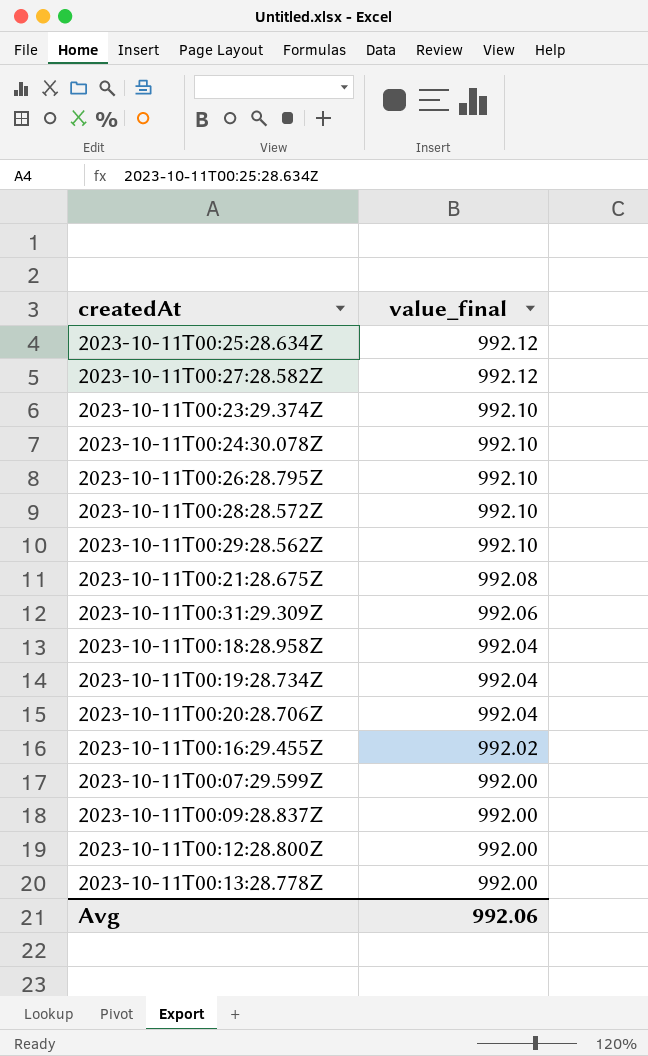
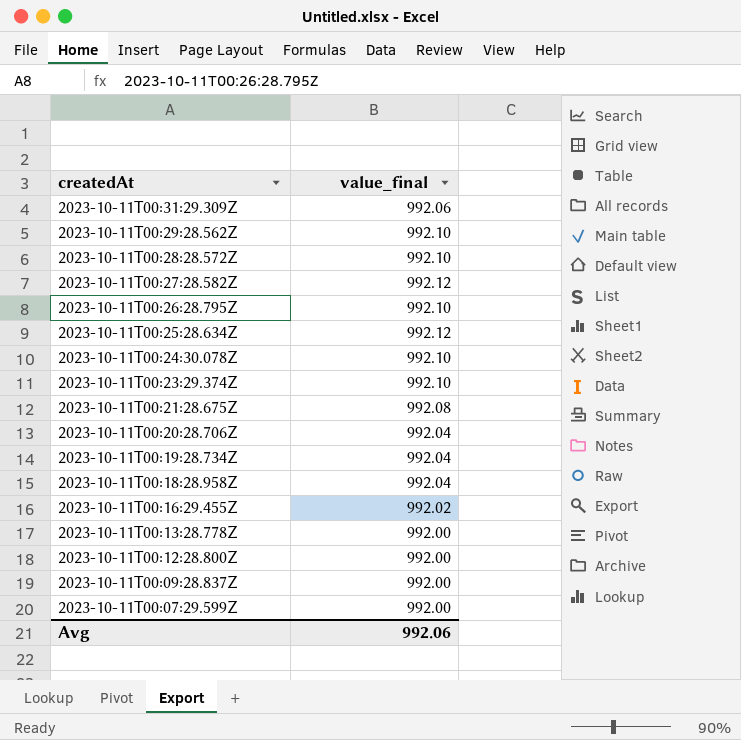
row order: value_final descending -> createdAt descending

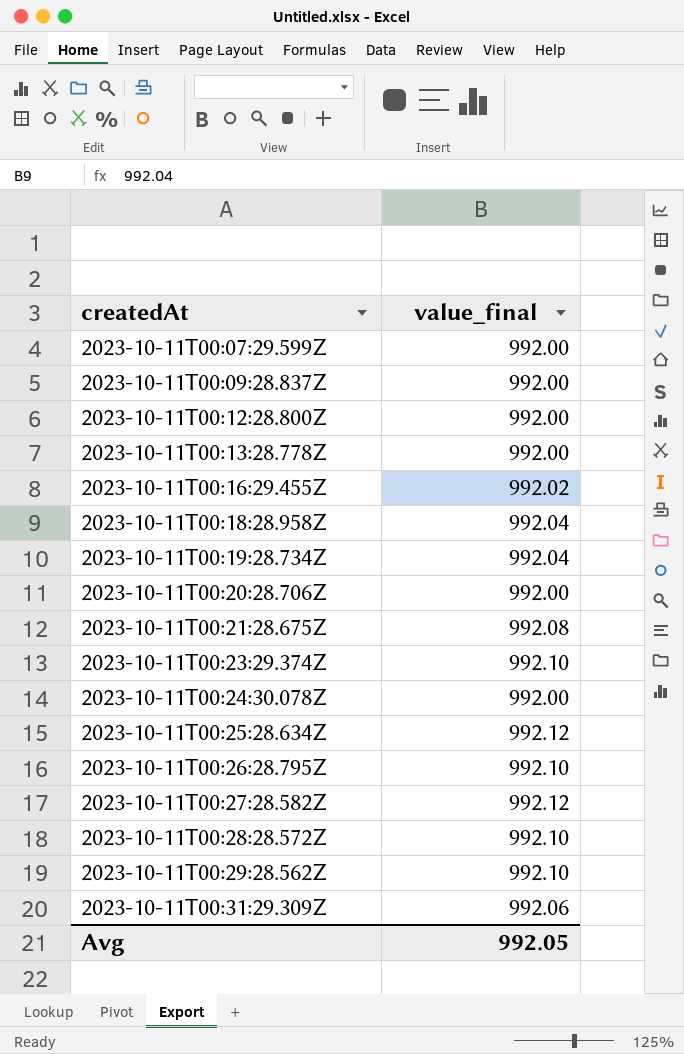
row order: createdAt descending -> createdAt ascending
2023-10-11T00:20:28.706Z | value_final: 992.04 -> 992.00
2023-10-11T00:24:30.078Z | value_final: 992.10 -> 992.00
Avg | value_final: 992.06 -> 992.05

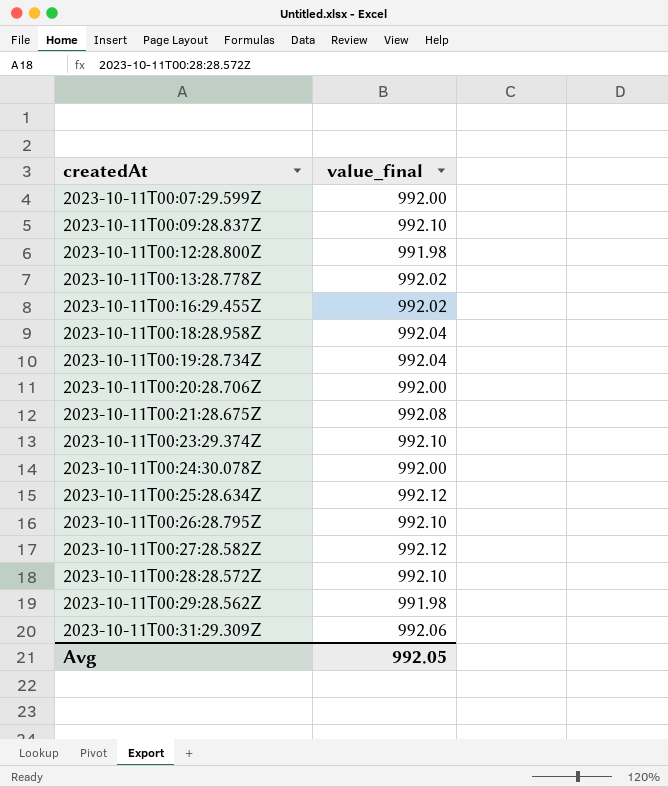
2023-10-11T00:09:28.837Z | value_final: 992.00 -> 992.10
2023-10-11T00:12:28.800Z | value_final: 992.00 -> 991.98
2023-10-11T00:13:28.778Z | value_final: 992.00 -> 992.02
2023-10-11T00:29:28.562Z | value_final: 992.10 -> 991.98

